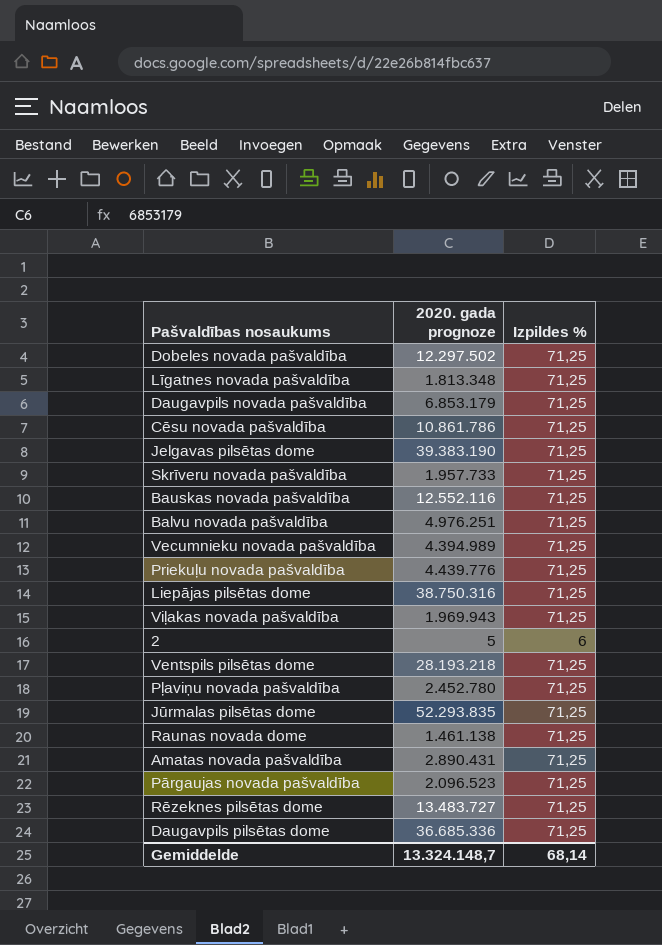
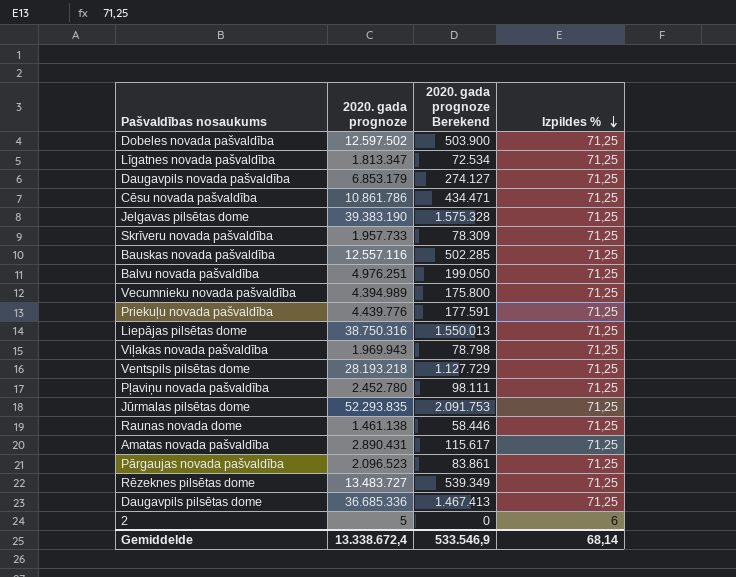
row order: none -> Izpildes % descending
column 2020. gada prognoze Berekend | formula: none -> [2020. gada prognoze] * 0,04
Dobeles novada pašvaldība | 2020. gada prognoze: 12.297.502 -> 12.597.502
Līgatnes novada pašvaldība | 2020. gada prognoze: 1.813.348 -> 1.813.347
Bauskas novada pašvaldība | 2020. gada prognoze: 12.552.116 -> 12.557.116
Gemiddelde | 2020. gada prognoze: 13.324.148,7 -> 13.338.672,4

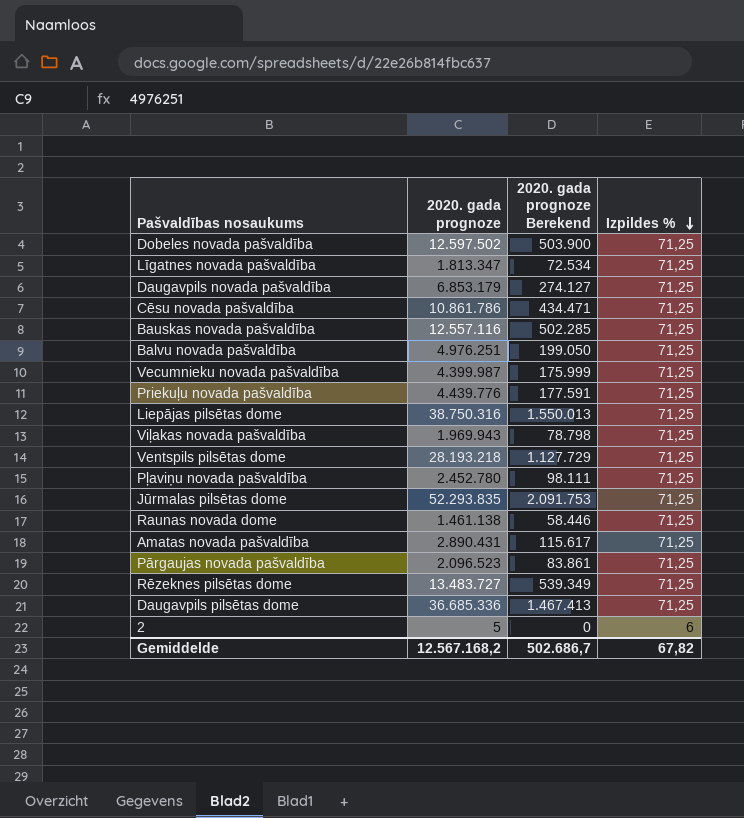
row Jelgavas pilsētas dome: 39.383.190 | 1.575.328 | 71,25 -> none
row Skrīveru novada pašvaldība: 1.957.733 | 78.309 | 71,25 -> none
Vecumnieku novada pašvaldība | 2020. gada prognoze: 4.394.989 -> 4.399.987
Vecumnieku novada pašvaldība | 2020. gada prognoze Berekend: 175.800 -> 175.999
Gemiddelde | 2020. gada prognoze: 13.338.672,4 -> 12.567.168,2
Gemiddelde | 2020. gada prognoze Berekend: 533.546,9 -> 502.686,7
Gemiddelde | Izpildes %: 68,14 -> 67,82

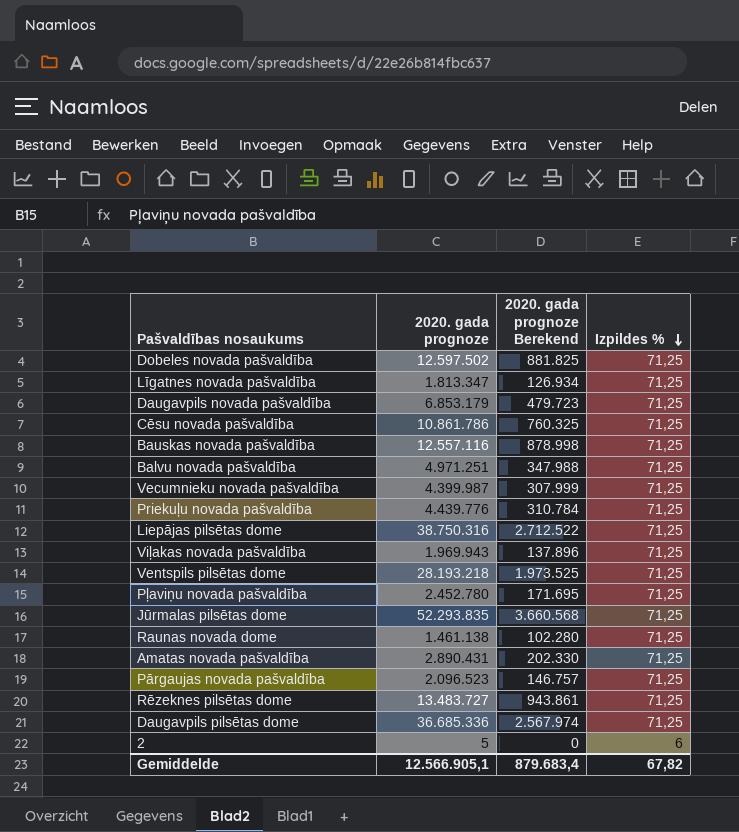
column 2020. gada prognoze Berekend | formula: [2020. gada prognoze] * 0,04 -> [2020. gada prognoze] * 0,07
Balvu novada pašvaldība | 2020. gada prognoze: 4.976.251 -> 4.971.251
Gemiddelde | 2020. gada prognoze: 12.567.168,2 -> 12.566.905,1
Gemiddelde | 2020. gada prognoze Berekend: 502.686,7 -> 879.683,4

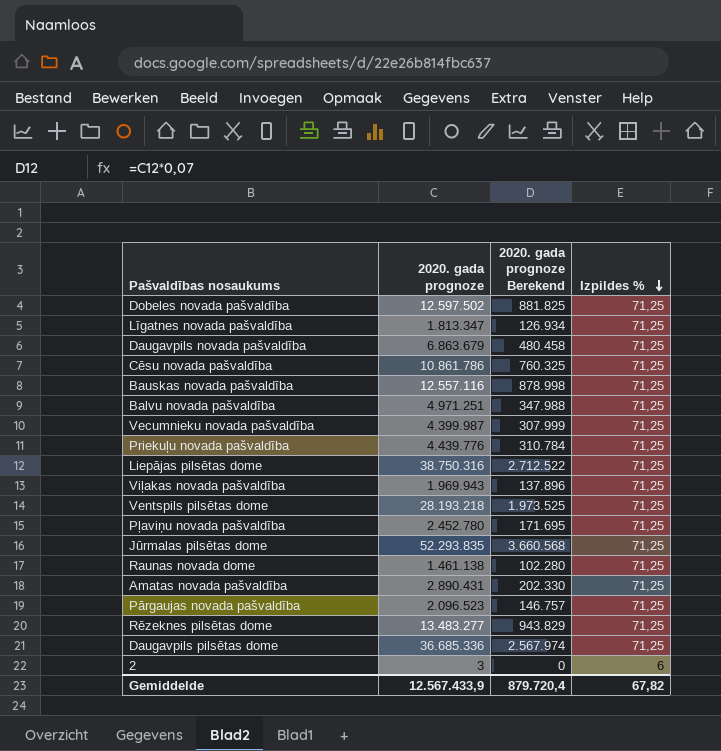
Daugavpils novada pašvaldība | 2020. gada prognoze: 6.853.179 -> 6.863.679
Daugavpils novada pašvaldība | 2020. gada prognoze Berekend: 479.723 -> 480.458
Rēzeknes pilsētas dome | 2020. gada prognoze: 13.483.727 -> 13.483.277
Rēzeknes pilsētas dome | 2020. gada prognoze Berekend: 943.861 -> 943.829
2 | 2020. gada prognoze: 5 -> 3
Gemiddelde | 2020. gada prognoze: 12.566.905,1 -> 12.567.433,9
Gemiddelde | 2020. gada prognoze Berekend: 879.683,4 -> 879.720,4

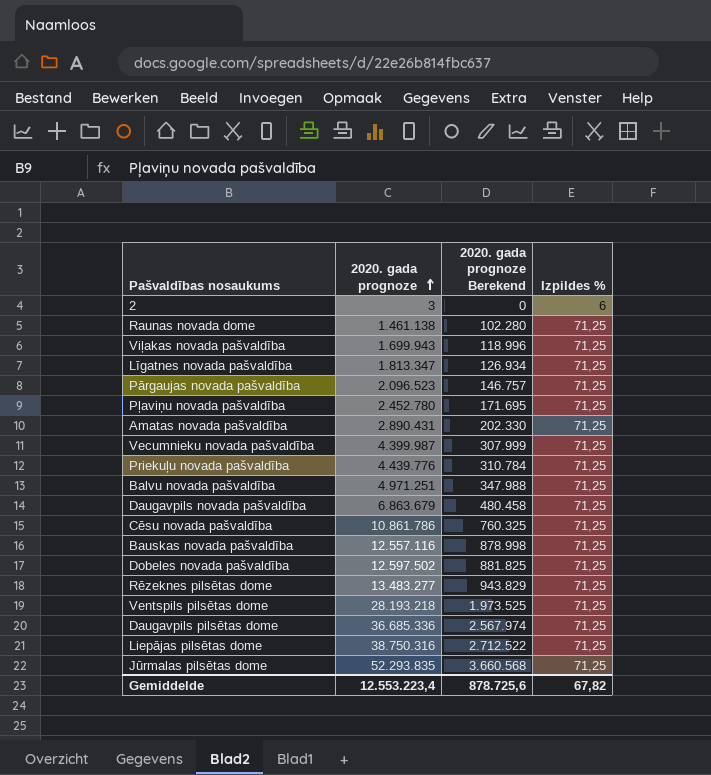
row order: Izpildes % descending -> 2020. gada prognoze ascending
Viļakas novada pašvaldība | 2020. gada prognoze: 1.969.943 -> 1.699.943
Viļakas novada pašvaldība | 2020. gada prognoze Berekend: 137.896 -> 118.996
Gemiddelde | 2020. gada prognoze: 12.567.433,9 -> 12.553.223,4
Gemiddelde | 2020. gada prognoze Berekend: 879.720,4 -> 878.725,6

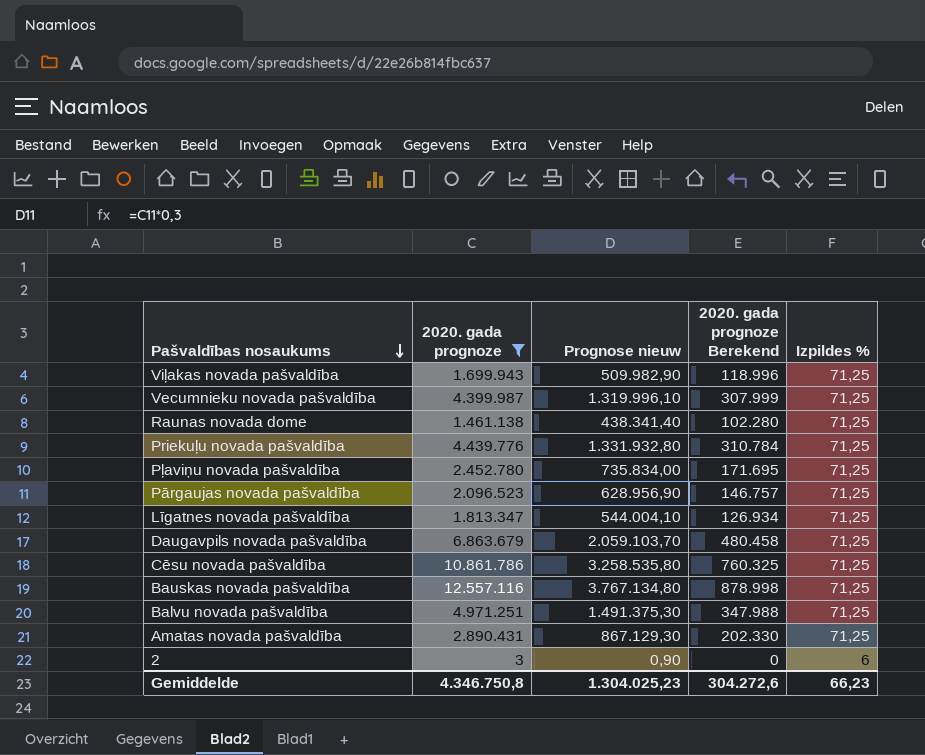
filter: none -> 2020. gada prognoze <= 12.557.116
row order: 2020. gada prognoze ascending -> Pašvaldības nosaukums descending
column Prognose nieuw | formula: none -> [2020. gada prognoze] * 0,3
Gemiddelde | 2020. gada prognoze: 12.553.223,4 -> 4.346.750,8
Gemiddelde | 2020. gada prognoze Berekend: 878.725,6 -> 304.272,6
Gemiddelde | Izpildes %: 67,82 -> 66,23

